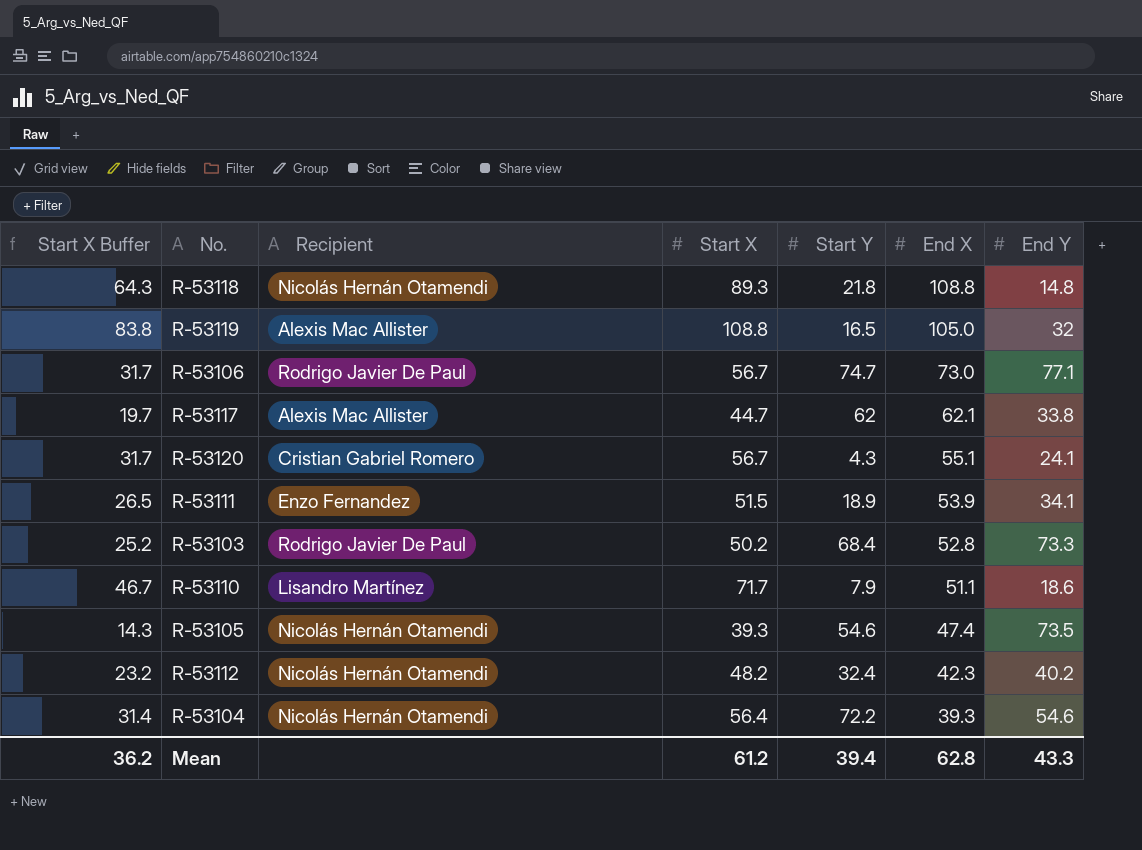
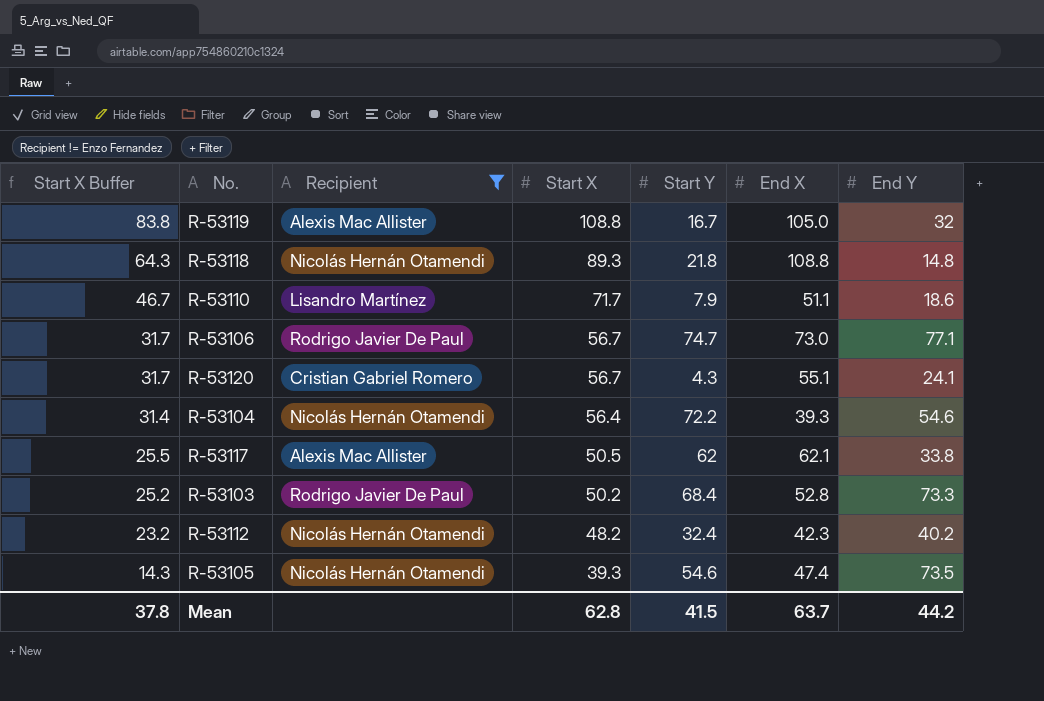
filter: none -> Recipient != Enzo Fernandez
row order: End X descending -> Start X Buffer descending
R-53119 | Start Y: 16.5 -> 16.7
R-53117 | Start X Buffer: 19.7 -> 25.5
R-53117 | Start X: 44.7 -> 50.5
Mean | Start X Buffer: 36.2 -> 37.8
Mean | Start X: 61.2 -> 62.8
Mean | Start Y: 39.4 -> 41.5
Mean | End X: 62.8 -> 63.7
Mean | End Y: 43.3 -> 44.2

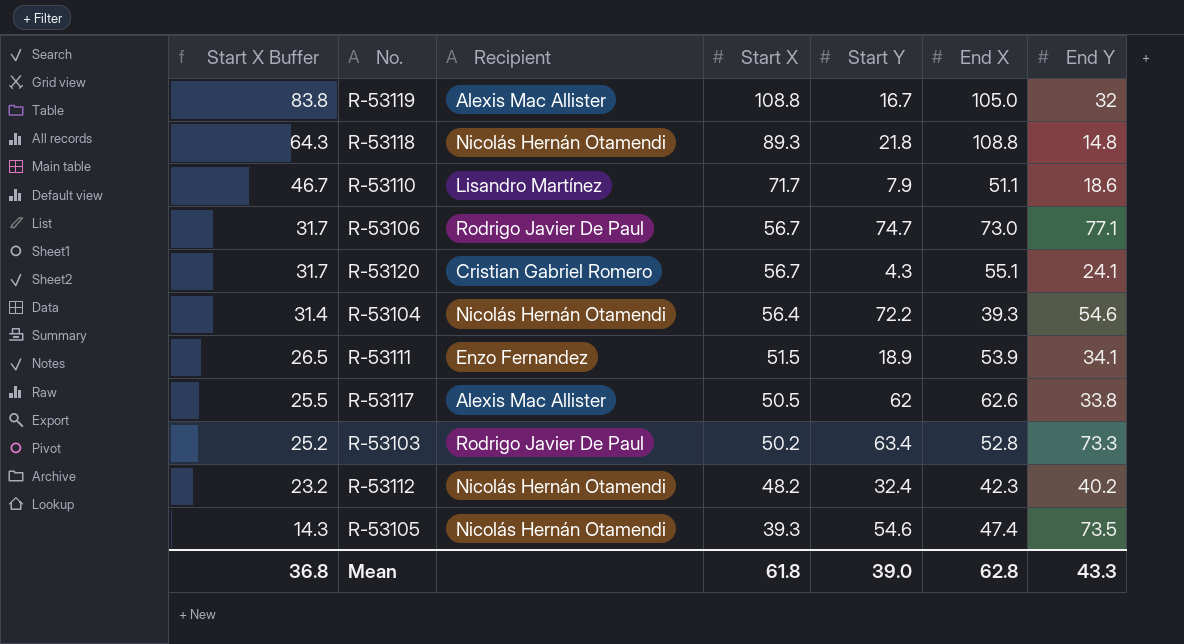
filter: Recipient != Enzo Fernandez -> none
R-53117 | End X: 62.1 -> 62.6
R-53103 | Start Y: 68.4 -> 63.4
Mean | Start X Buffer: 37.8 -> 36.8
Mean | Start X: 62.8 -> 61.8
Mean | Start Y: 41.5 -> 39.0
Mean | End X: 63.7 -> 62.8
Mean | End Y: 44.2 -> 43.3

